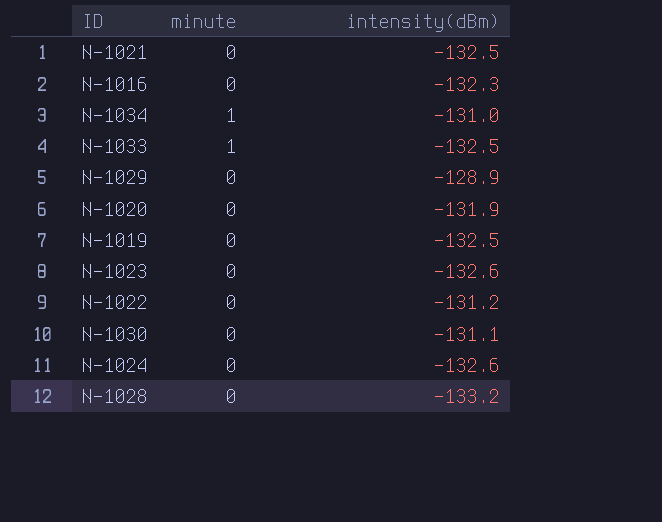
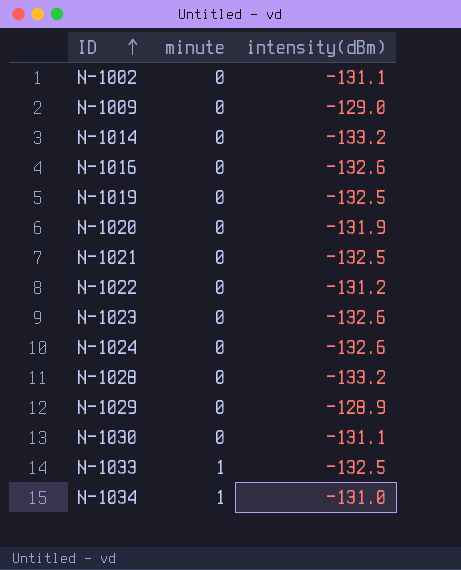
row order: none -> ID ascending
row N-1002: none -> 0 | -131.1
row N-1009: none -> 0 | -129.0
row N-1014: none -> 0 | -133.2
N-1016 | intensity(dBm): -132.3 -> -132.6

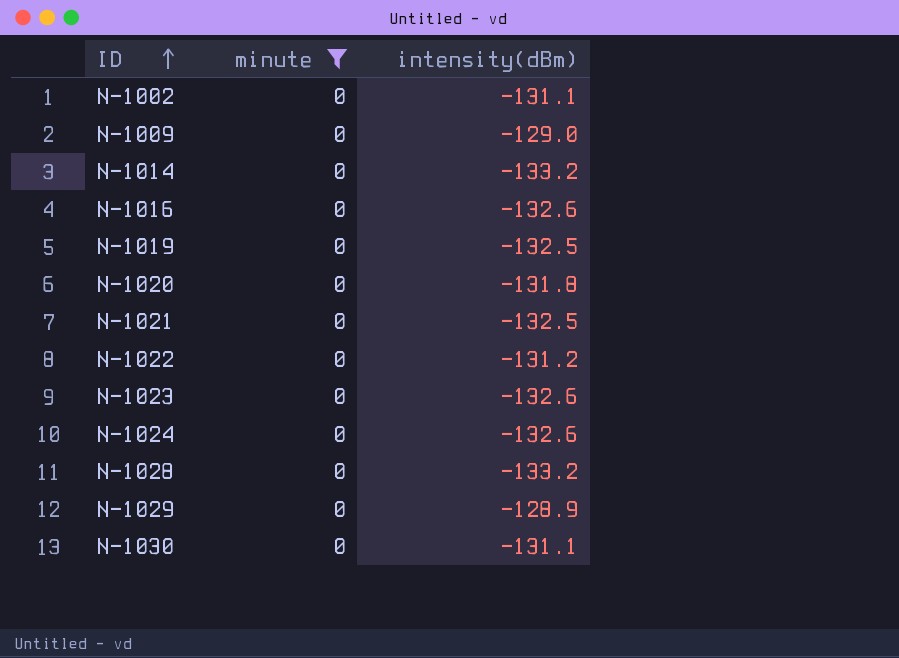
filter: none -> minute = 0
N-1020 | intensity(dBm): -131.9 -> -131.8

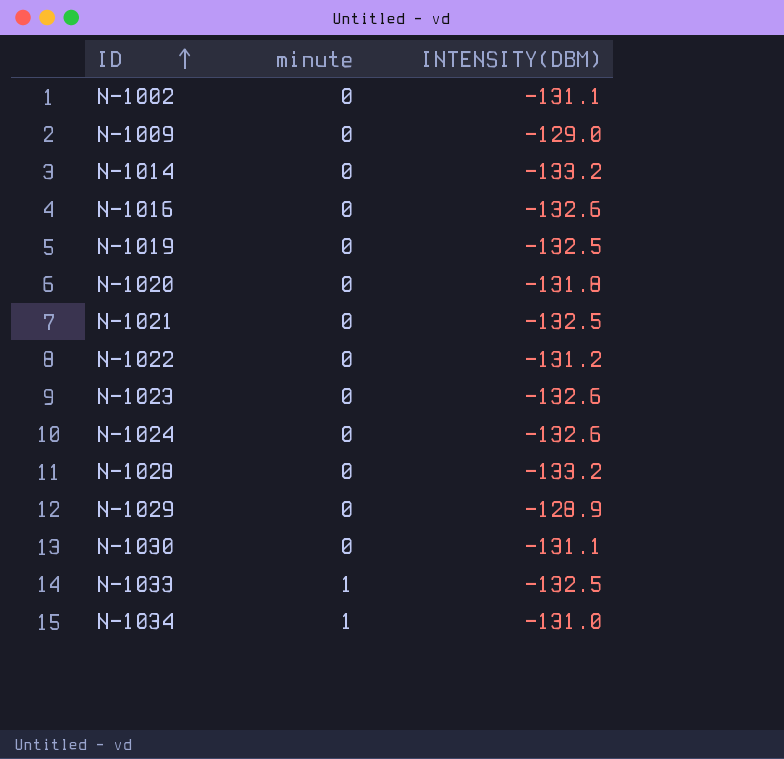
filter: minute = 0 -> none
column name: intensity(dBm) -> INTENSITY(DBM)

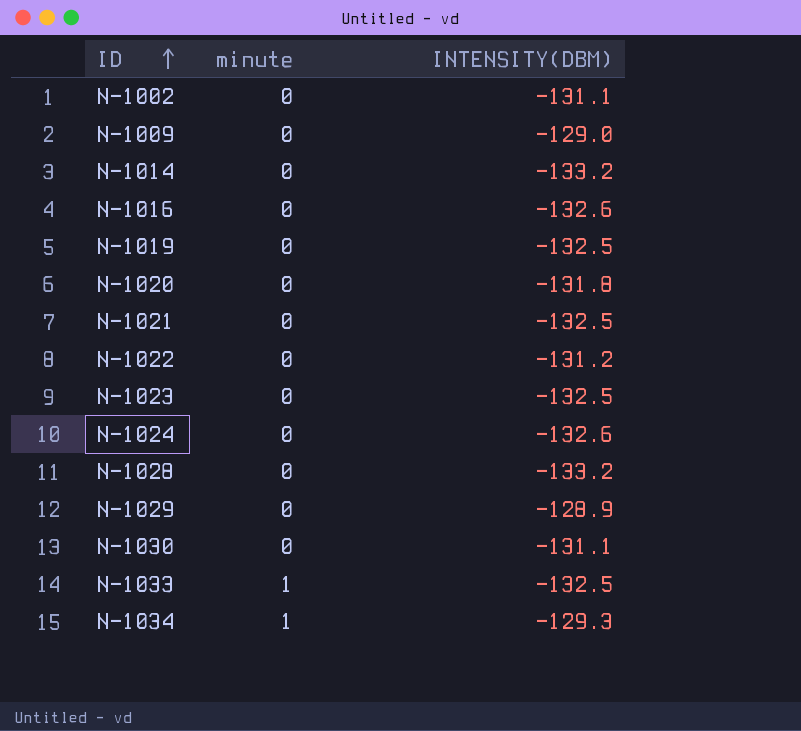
N-1023 | INTENSITY(DBM): -132.6 -> -132.5
N-1034 | INTENSITY(DBM): -131.0 -> -129.3

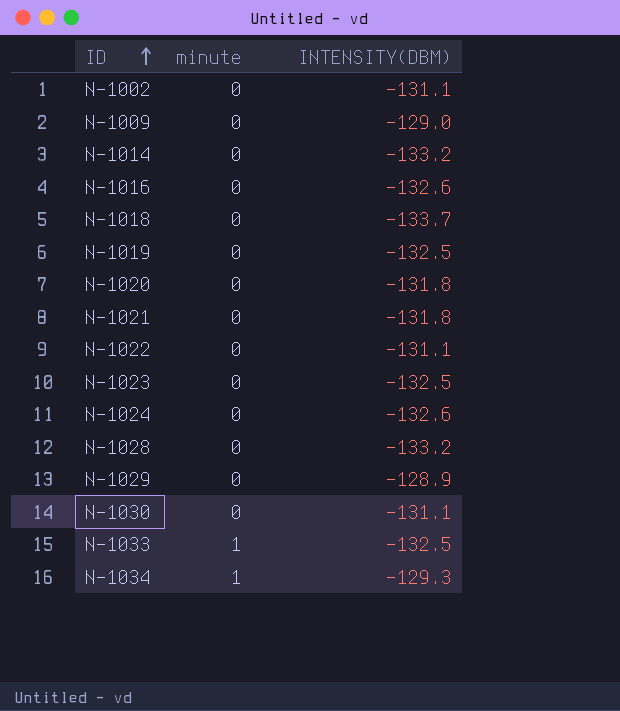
row N-1018: none -> 0 | -133.7
N-1021 | INTENSITY(DBM): -132.5 -> -131.8
N-1022 | INTENSITY(DBM): -131.2 -> -131.1

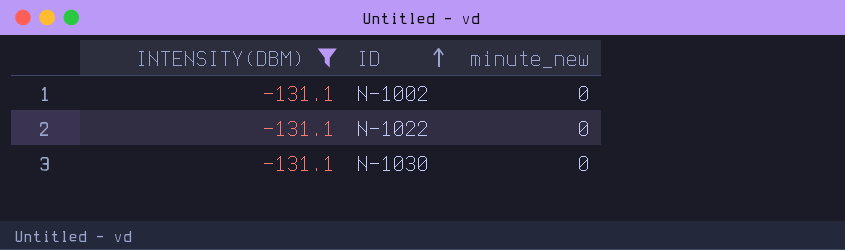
filter: none -> INTENSITY(DBM) = -131.1
column INTENSITY(DBM) | position: 3 -> 1
column name: minute -> minute_new

